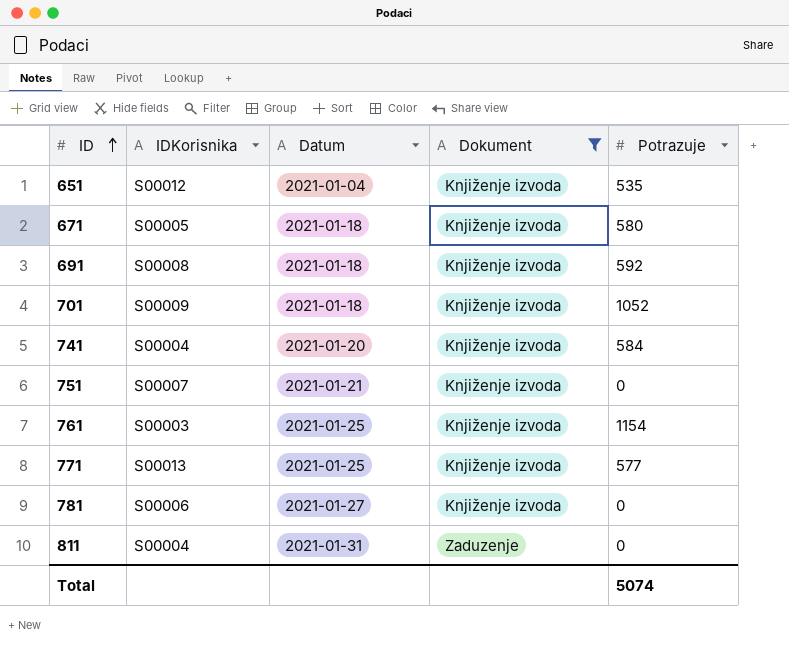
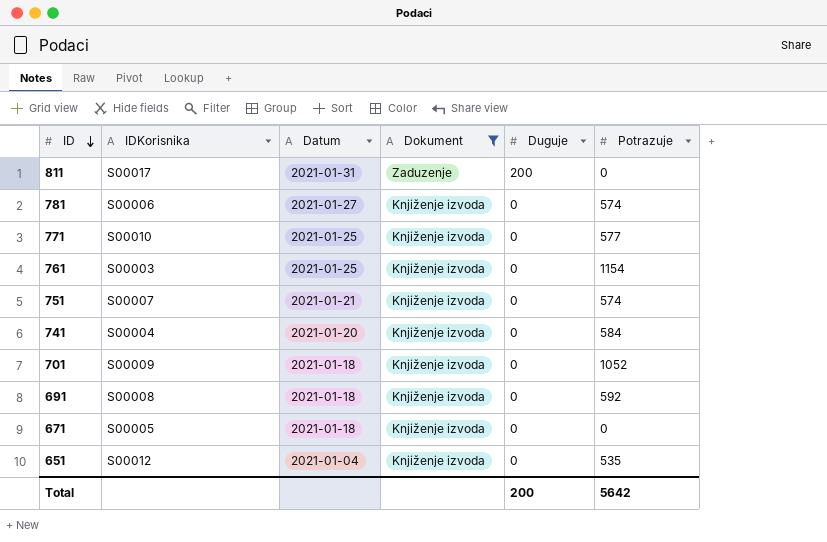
row order: ID ascending -> ID descending
column Duguje | position: none -> 5
811 | IDKorisnika: S00004 -> S00017
781 | Potrazuje: 0 -> 574
771 | IDKorisnika: S00013 -> S00010
751 | Potrazuje: 0 -> 574
671 | Potrazuje: 580 -> 0
Total | Potrazuje: 5074 -> 5642

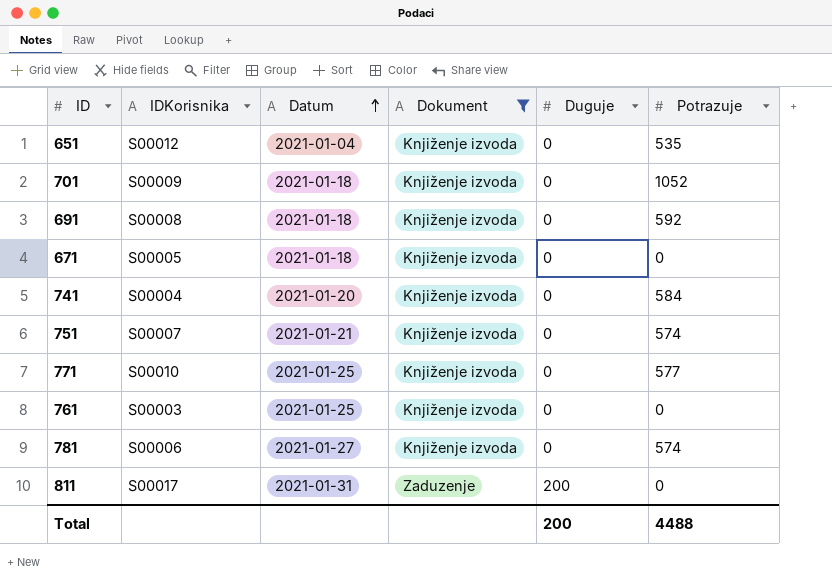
row order: ID descending -> Datum ascending
761 | Potrazuje: 1154 -> 0
Total | Potrazuje: 5642 -> 4488

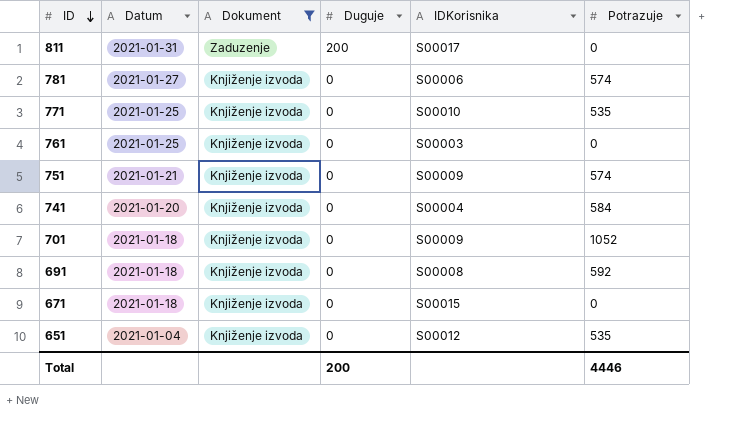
row order: Datum ascending -> ID descending
column IDKorisnika | position: 2 -> 5
771 | Potrazuje: 577 -> 535
751 | IDKorisnika: S00007 -> S00009
671 | IDKorisnika: S00005 -> S00015
Total | Potrazuje: 4488 -> 4446

